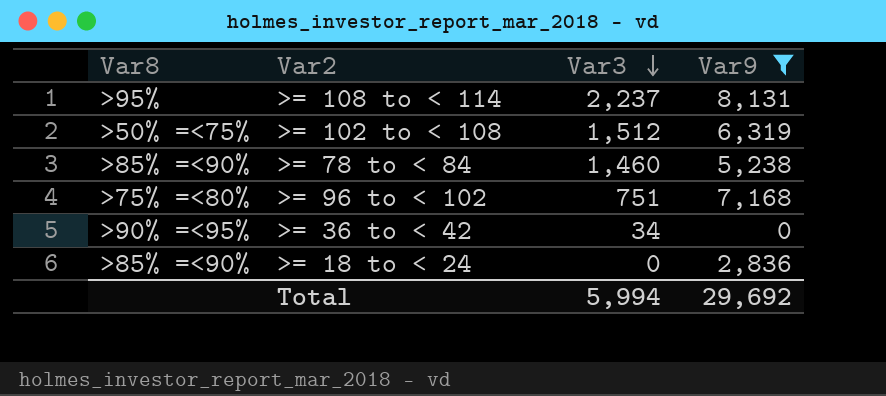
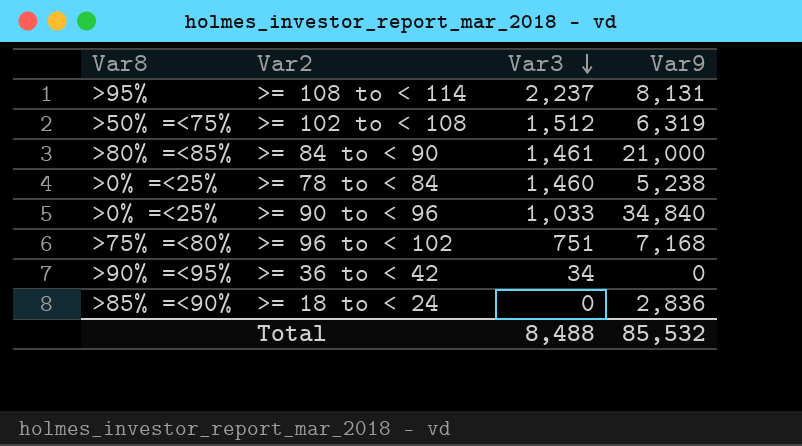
filter: Var9 <= 8,131 -> none
>= 78 to < 84 | Var8: >85% =<90% -> >0% =<25%
Total | Var3: 5,994 -> 8,488
Total | Var9: 29,692 -> 85,532

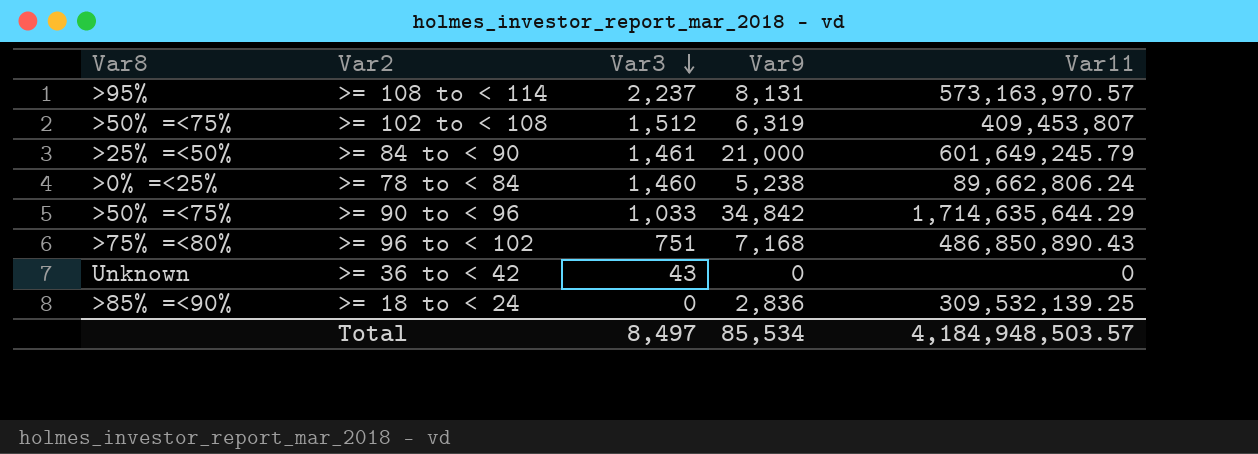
column Var11 | position: none -> 5
>= 84 to < 90 | Var8: >80% =<85% -> >25% =<50%
>= 90 to < 96 | Var8: >0% =<25% -> >50% =<75%
>= 90 to < 96 | Var9: 34,840 -> 34,842
>= 36 to < 42 | Var8: >90% =<95% -> Unknown
>= 36 to < 42 | Var3: 34 -> 43
Total | Var3: 8,488 -> 8,497
Total | Var9: 85,532 -> 85,534

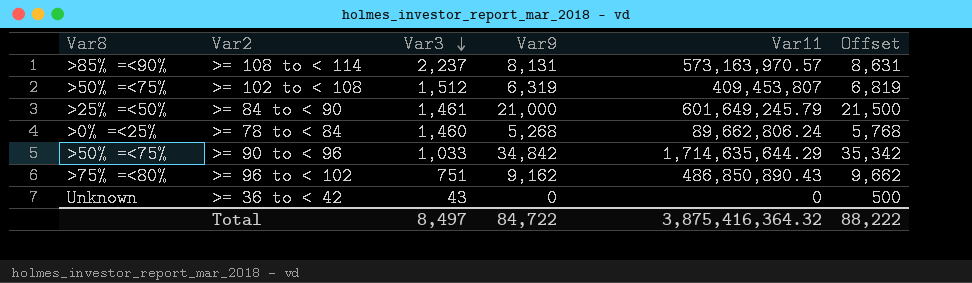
column Offset | formula: none -> [Var9] + 500
row >= 18 to < 24: >85% =<90% | 0 | 2,836 | 309,532,139.25 -> none
>= 108 to < 114 | Var8: >95% -> >85% =<90%
>= 78 to < 84 | Var9: 5,238 -> 5,268
>= 96 to < 102 | Var9: 7,168 -> 9,162
Total | Var9: 85,534 -> 84,722
Total | Var11: 4,184,948,503.57 -> 3,875,416,364.32

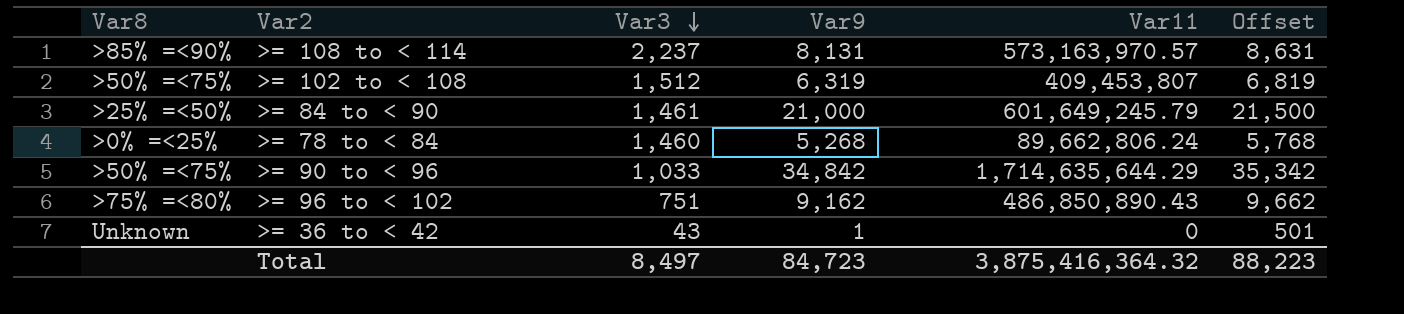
>= 36 to < 42 | Var9: 0 -> 1
>= 36 to < 42 | Offset: 500 -> 501
Total | Var9: 84,722 -> 84,723
Total | Offset: 88,222 -> 88,223

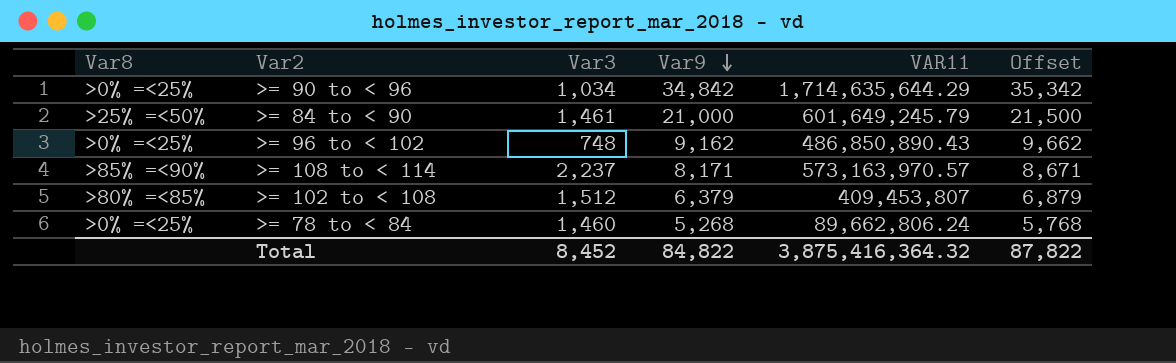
row order: Var3 descending -> Var9 descending
column name: Var11 -> VAR11
row >= 36 to < 42: Unknown | 43 | 1 | 0 | 501 -> none
>= 90 to < 96 | Var8: >50% =<75% -> >0% =<25%
>= 90 to < 96 | Var3: 1,033 -> 1,034
>= 96 to < 102 | Var8: >75% =<80% -> >0% =<25%
>= 96 to < 102 | Var3: 751 -> 748
>= 108 to < 114 | Var9: 8,131 -> 8,171
>= 108 to < 114 | Offset: 8,631 -> 8,671
>= 102 to < 108 | Var8: >50% =<75% -> >80% =<85%
>= 102 to < 108 | Var9: 6,319 -> 6,379
>= 102 to < 108 | Offset: 6,819 -> 6,879
Total | Var3: 8,497 -> 8,452
Total | Var9: 84,723 -> 84,822
Total | Offset: 88,223 -> 87,822

